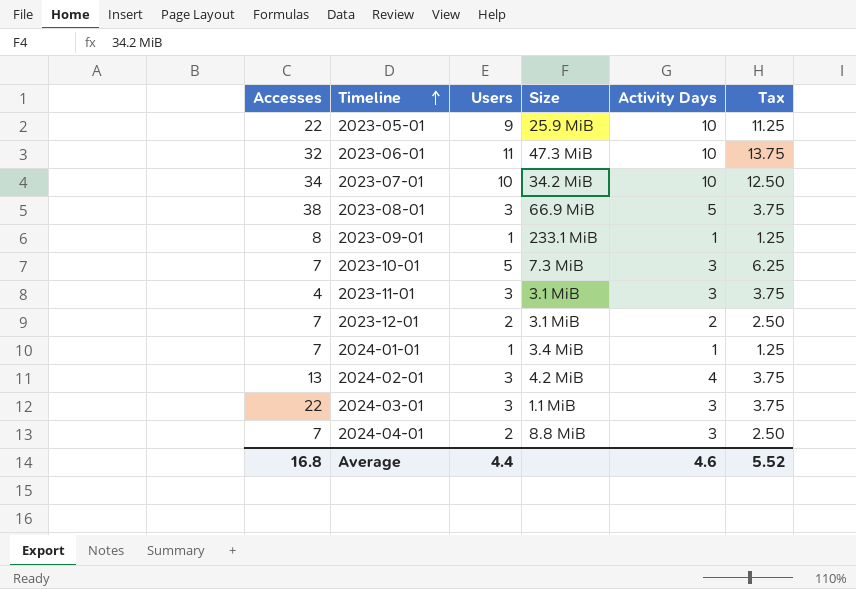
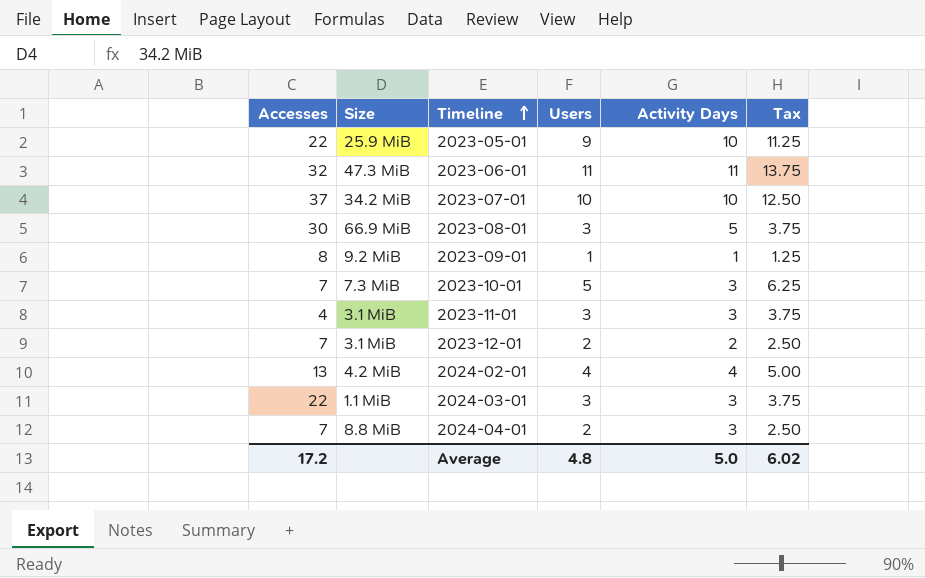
column Size | position: 4 -> 2
row 2024-01-01: 7 | 1 | 3.4 MiB | 1 | 1.25 -> none
2023-06-01 | Activity Days: 10 -> 11
2023-07-01 | Accesses: 34 -> 37
2023-08-01 | Accesses: 38 -> 30
2023-09-01 | Size: 233.1 MiB -> 9.2 MiB
2024-02-01 | Users: 3 -> 4
2024-02-01 | Tax: 3.75 -> 5.00
Average | Accesses: 16.8 -> 17.2
Average | Users: 4.4 -> 4.8
Average | Activity Days: 4.6 -> 5.0
Average | Tax: 5.52 -> 6.02

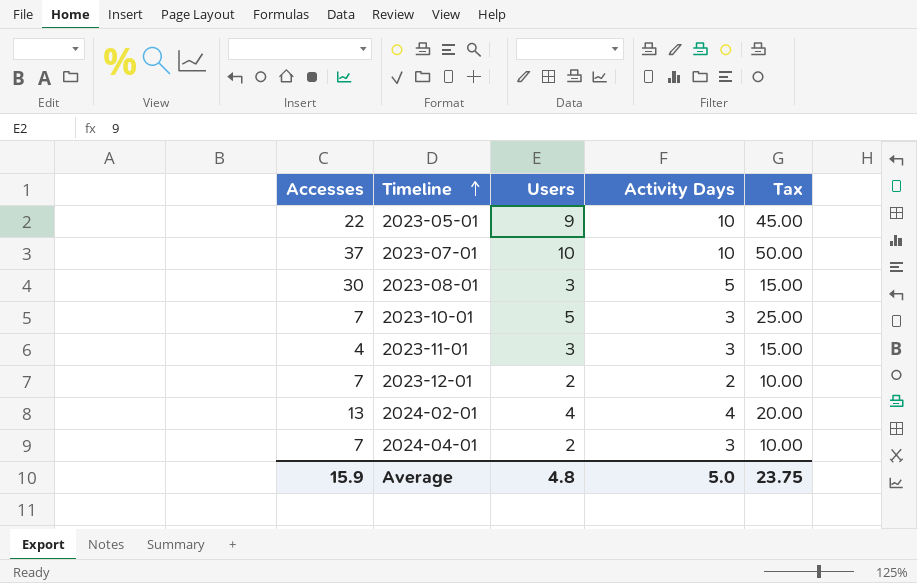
column Size | position: 2 -> none
column Tax | formula: [Users] * 1.25 -> [Users] * 5
row 2023-06-01: 32 | 47.3 MiB | 11 | 11 | 13.75 -> none
row 2023-09-01: 8 | 9.2 MiB | 1 | 1 | 1.25 -> none
row 2024-03-01: 22 | 1.1 MiB | 3 | 3 | 3.75 -> none
Average | Accesses: 17.2 -> 15.9
Average | Tax: 6.02 -> 23.75

